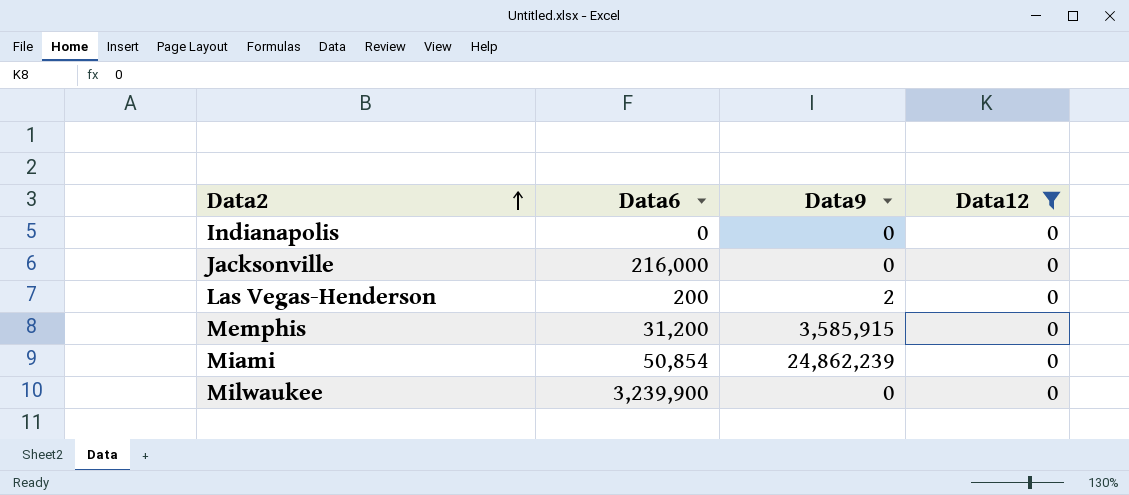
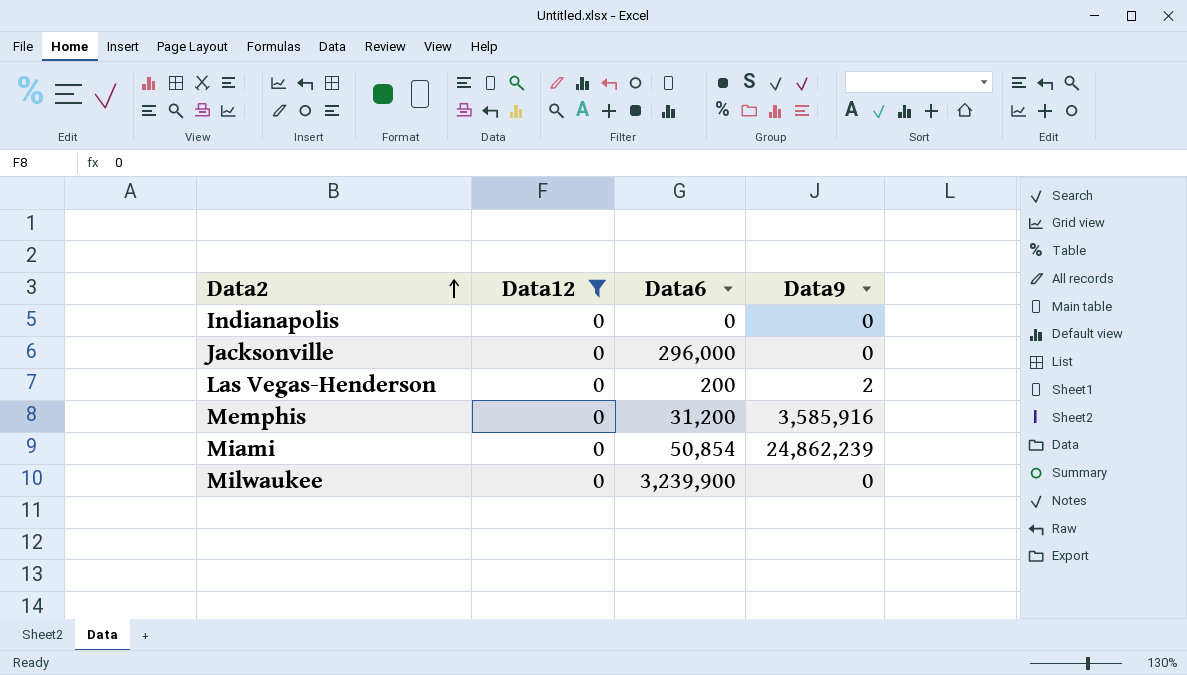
column Data12 | position: 4 -> 2
Jacksonville | Data6: 216,000 -> 296,000
Memphis | Data9: 3,585,915 -> 3,585,916

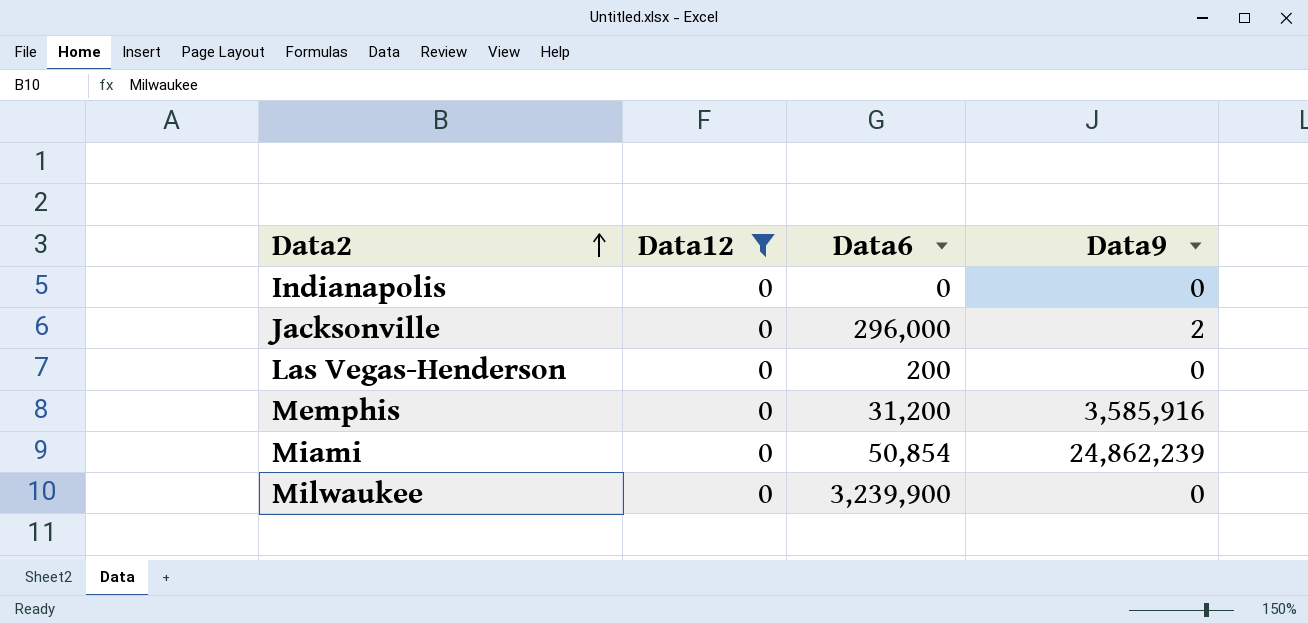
Jacksonville | Data9: 0 -> 2
Las Vegas-Henderson | Data9: 2 -> 0

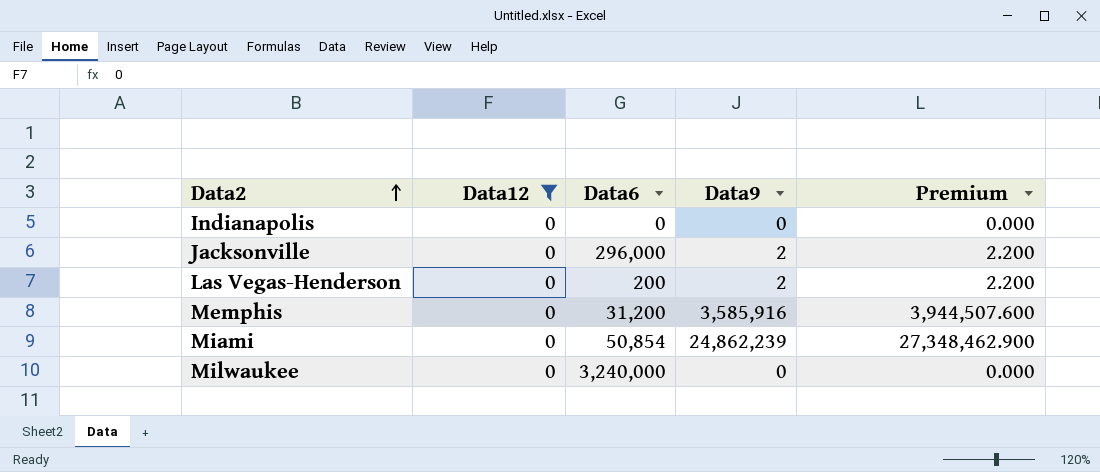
column Premium | formula: none -> [Data9] * 1.1
Las Vegas-Henderson | Data9: 0 -> 2
Milwaukee | Data6: 3,239,900 -> 3,240,000

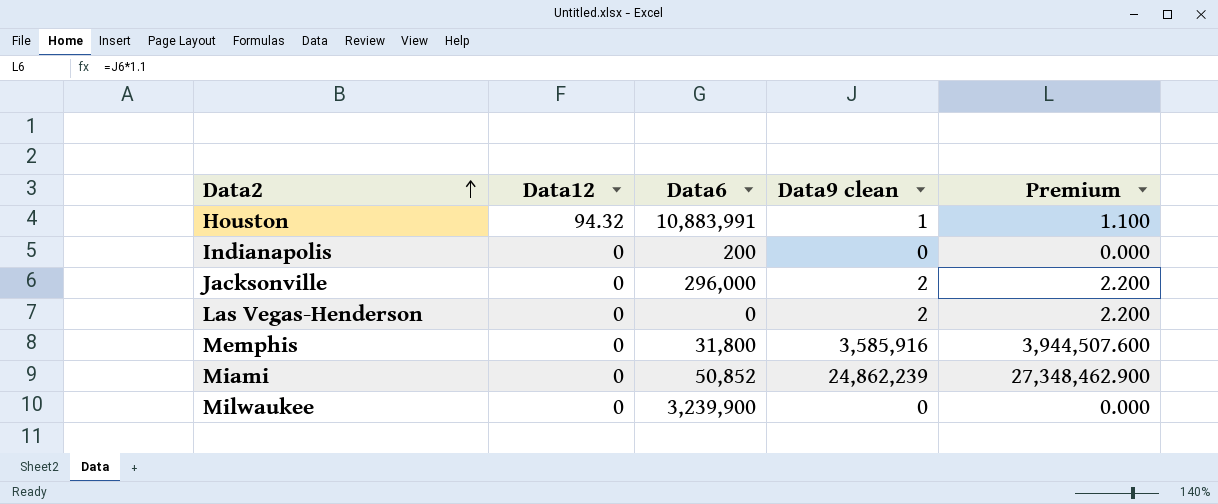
filter: Data12 = 0 -> none
column name: Data9 -> Data9 clean
Indianapolis | Data6: 0 -> 200
Las Vegas-Henderson | Data6: 200 -> 0
Memphis | Data6: 31,200 -> 31,800
Miami | Data6: 50,854 -> 50,852
Milwaukee | Data6: 3,240,000 -> 3,239,900

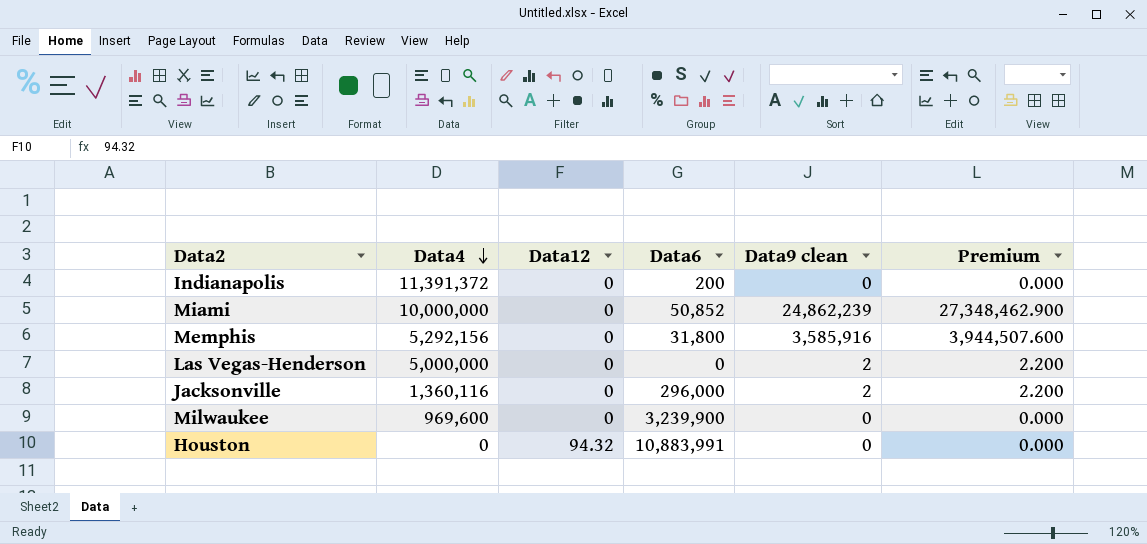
row order: Data2 ascending -> Data4 descending
column Data4 | position: none -> 2
Houston | Data9 clean: 1 -> 0
Houston | Premium: 1.100 -> 0.000

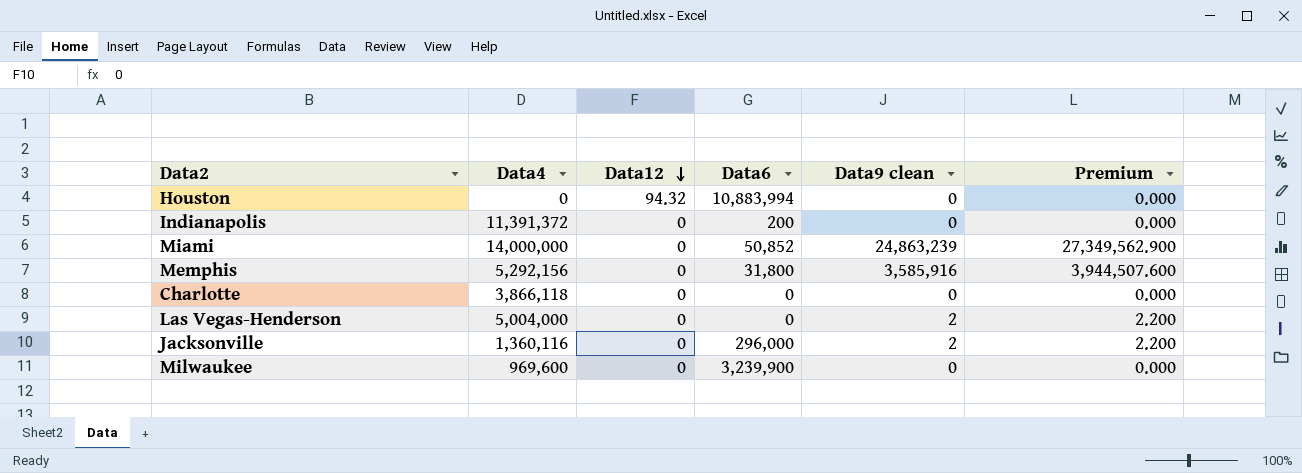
row order: Data4 descending -> Data12 descending
Houston | Data6: 10,883,991 -> 10,883,994
Miami | Data4: 10,000,000 -> 14,000,000
Miami | Data9 clean: 24,862,239 -> 24,863,239
Miami | Premium: 27,348,462.900 -> 27,349,562.900
row Charlotte: none -> 3,866,118 | 0 | 0 | 0 | 0.000
Las Vegas-Henderson | Data4: 5,000,000 -> 5,004,000

